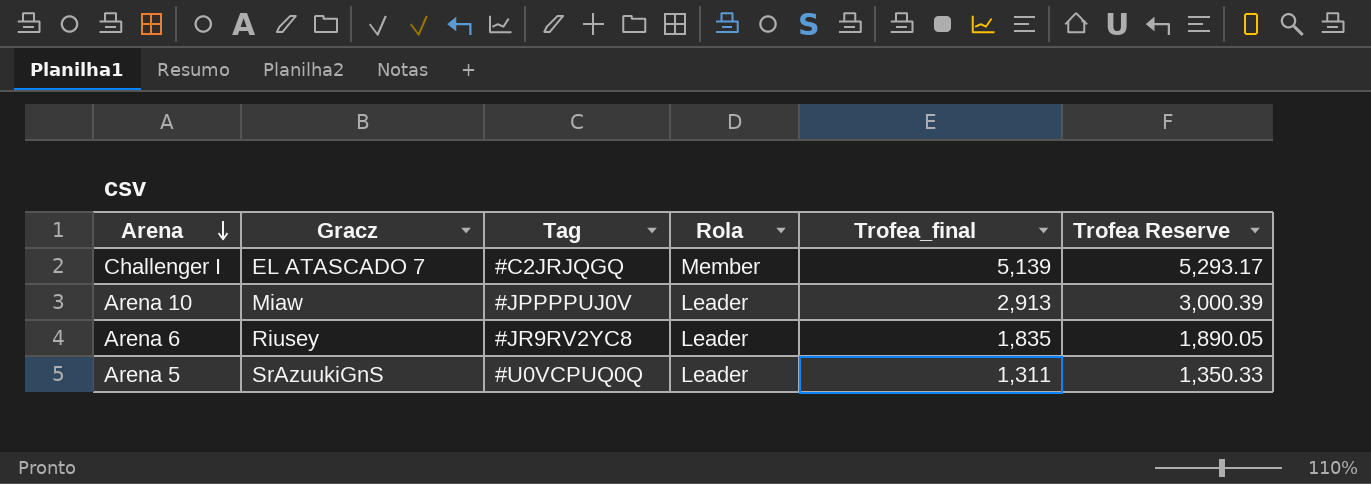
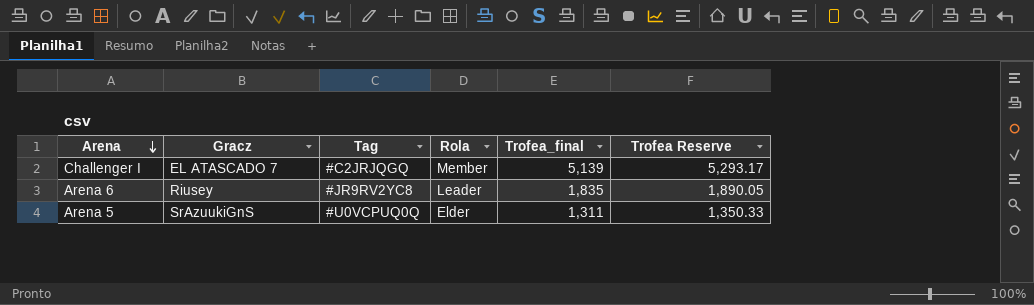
row Arena 10: Miaw | #JPPPPUJ0V | Leader | 2,913 | 3,000.39 -> none
Arena 5 | Rola: Leader -> Elder

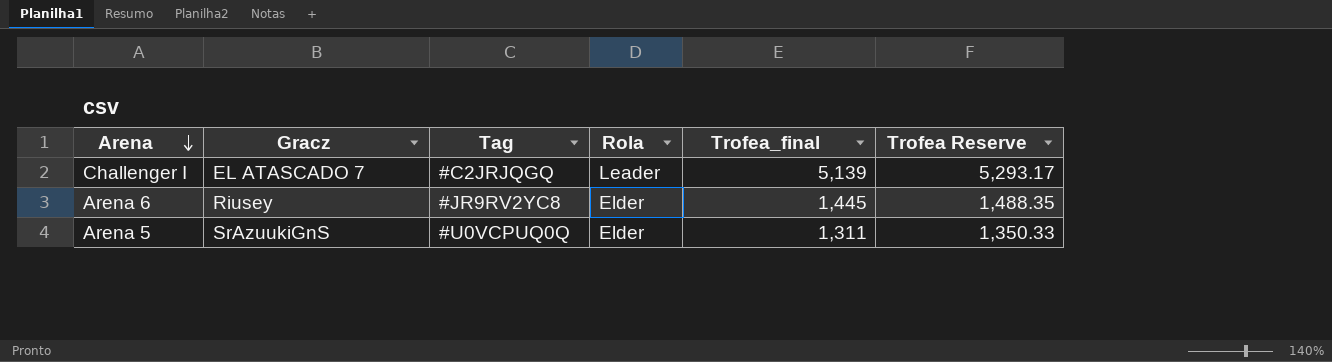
Challenger I | Rola: Member -> Leader
Arena 6 | Rola: Leader -> Elder
Arena 6 | Trofea_final: 1,835 -> 1,445
Arena 6 | Trofea Reserve: 1,890.05 -> 1,488.35

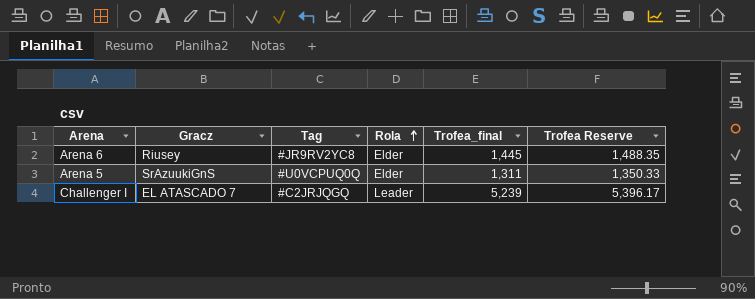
row order: Arena descending -> Rola ascending
Challenger I | Trofea_final: 5,139 -> 5,239
Challenger I | Trofea Reserve: 5,293.17 -> 5,396.17

